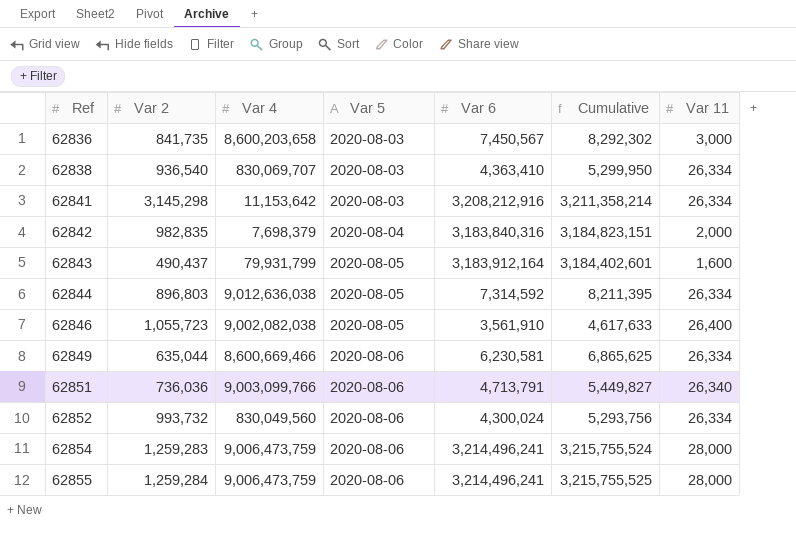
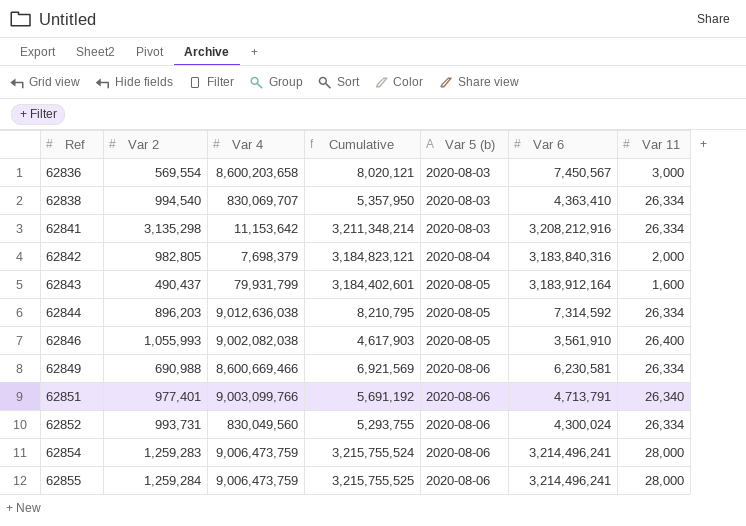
column Cumulative | position: 6 -> 4
column name: Var 5 -> Var 5 (b)
62836 | Var 2: 841,735 -> 569,554
62836 | Cumulative: 8,292,302 -> 8,020,121
62838 | Var 2: 936,540 -> 994,540
62838 | Cumulative: 5,299,950 -> 5,357,950
62841 | Var 2: 3,145,298 -> 3,135,298
62841 | Cumulative: 3,211,358,214 -> 3,211,348,214
62842 | Var 2: 982,835 -> 982,805
62842 | Cumulative: 3,184,823,151 -> 3,184,823,121
62844 | Var 2: 896,803 -> 896,203
62844 | Cumulative: 8,211,395 -> 8,210,795
62846 | Var 2: 1,055,723 -> 1,055,993
62846 | Cumulative: 4,617,633 -> 4,617,903
62849 | Var 2: 635,044 -> 690,988
62849 | Cumulative: 6,865,625 -> 6,921,569
62851 | Var 2: 736,036 -> 977,401
62851 | Cumulative: 5,449,827 -> 5,691,192
62852 | Var 2: 993,732 -> 993,731
62852 | Cumulative: 5,293,756 -> 5,293,755

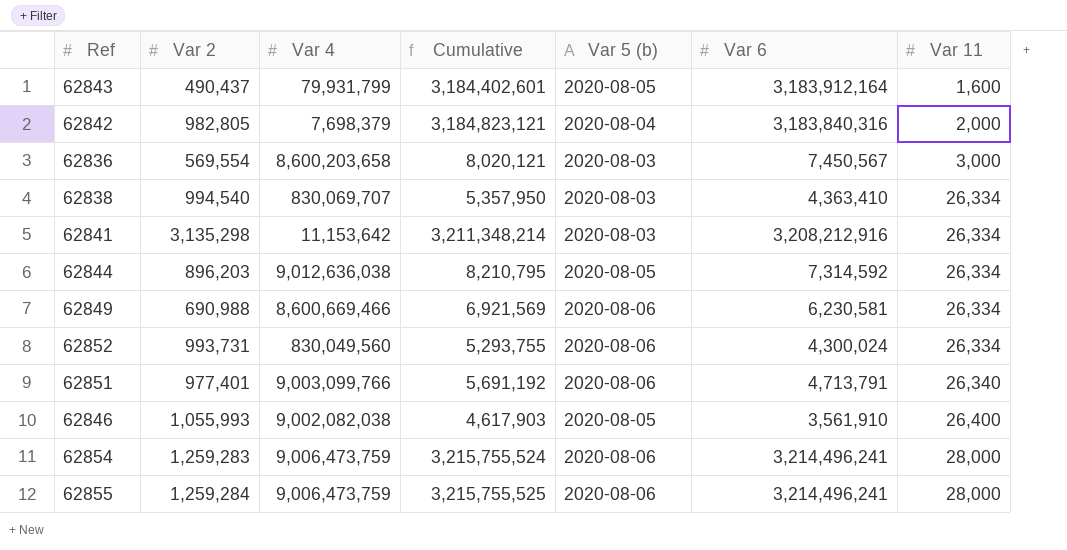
row order: Ref ascending -> Var 11 ascending

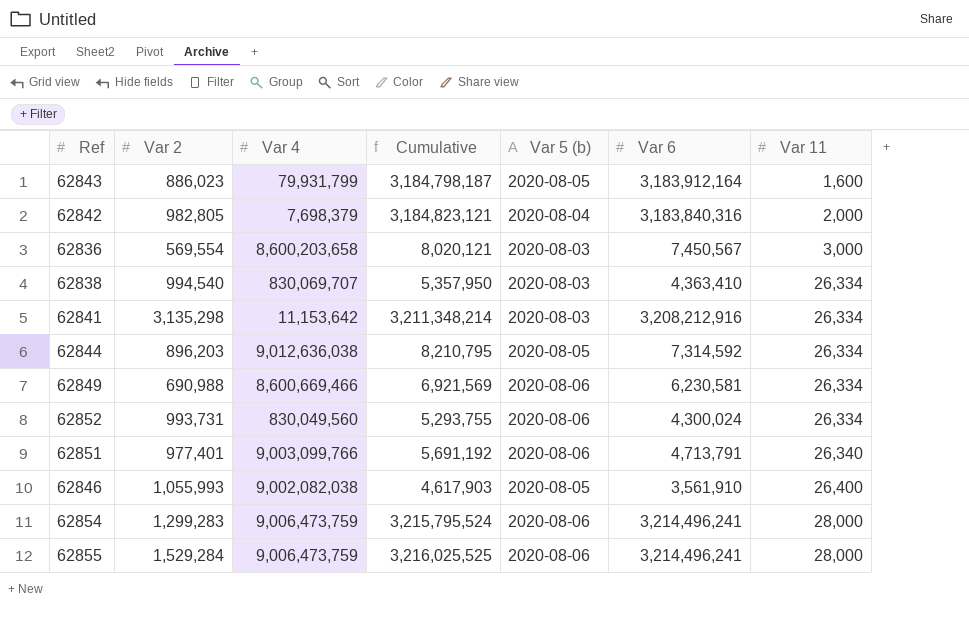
62843 | Var 2: 490,437 -> 886,023
62843 | Cumulative: 3,184,402,601 -> 3,184,798,187
62854 | Var 2: 1,259,283 -> 1,299,283
62854 | Cumulative: 3,215,755,524 -> 3,215,795,524
62855 | Var 2: 1,259,284 -> 1,529,284
62855 | Cumulative: 3,215,755,525 -> 3,216,025,525

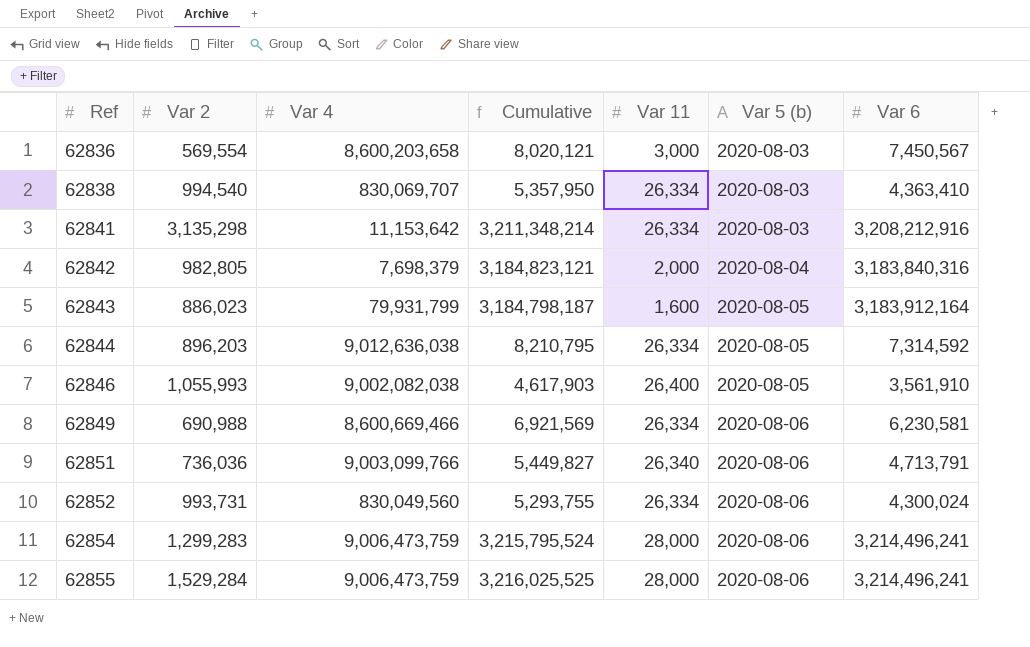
row order: Var 11 ascending -> Ref ascending
column Var 11 | position: 7 -> 5
62851 | Var 2: 977,401 -> 736,036
62851 | Cumulative: 5,691,192 -> 5,449,827

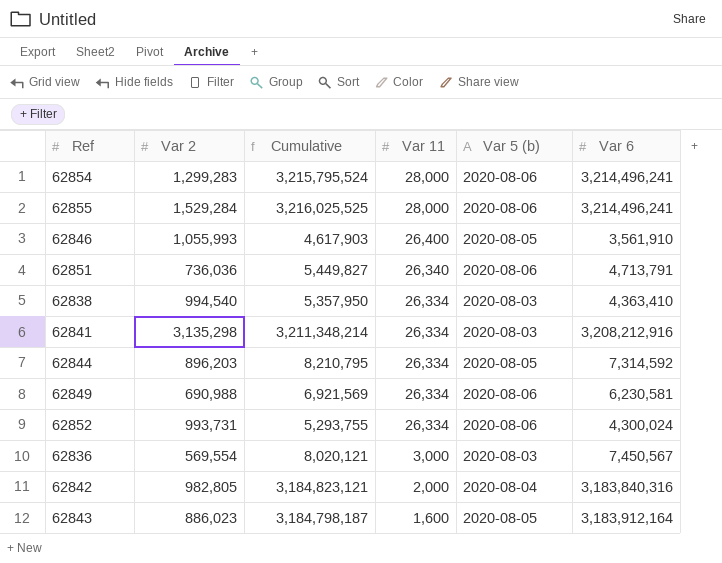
row order: Ref ascending -> Var 11 descending
column Var 4 | position: 3 -> none

